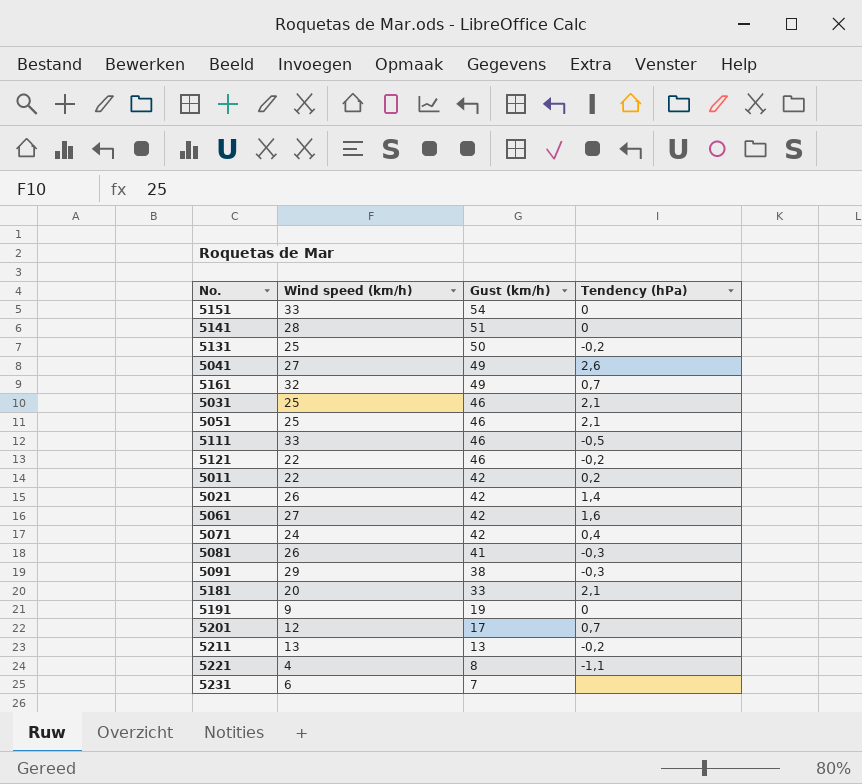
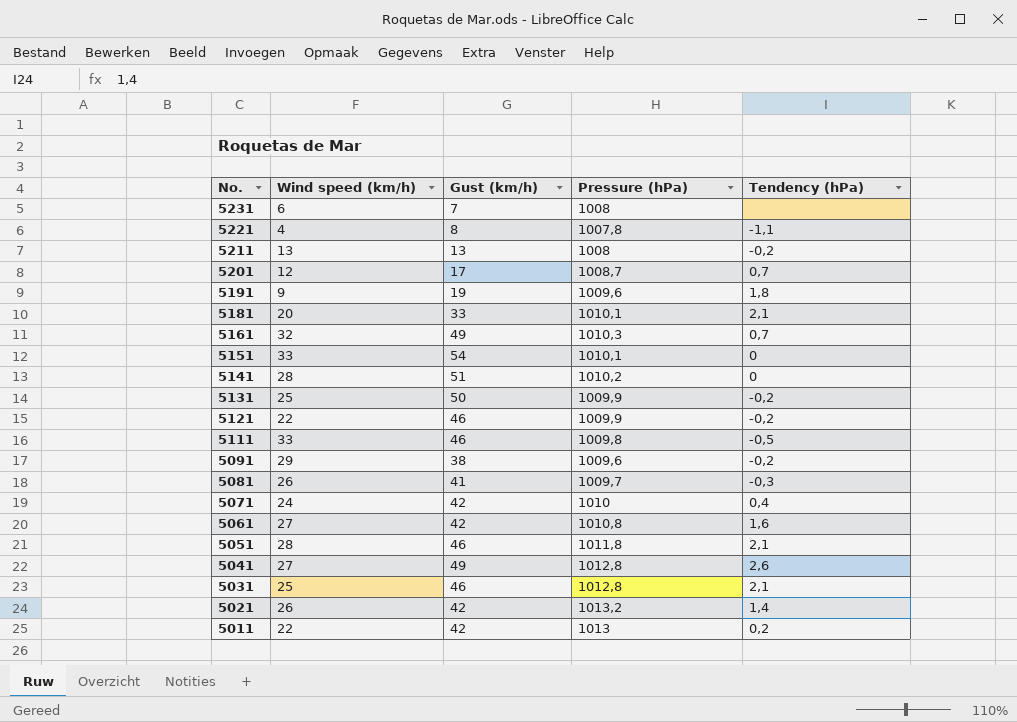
row order: Gust (km/h) descending -> No. descending
column Pressure (hPa) | position: none -> 4
5191 | Tendency (hPa): 0 -> 1,8
5091 | Tendency (hPa): -0,3 -> -0,2
5051 | Wind speed (km/h): 25 -> 28

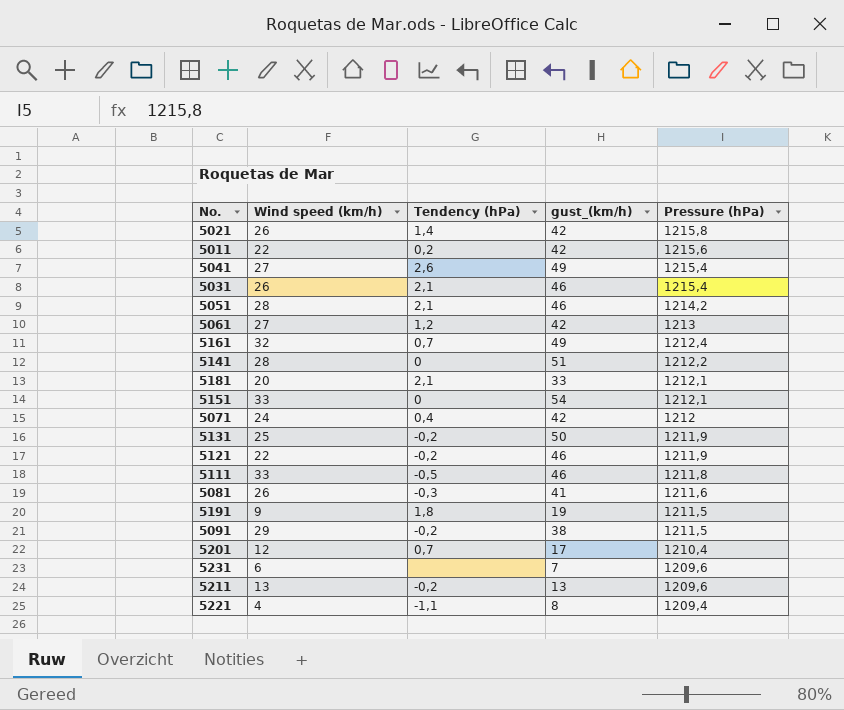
row order: No. descending -> Pressure (hPa) descending
column Tendency (hPa) | position: 5 -> 3
column name: Gust (km/h) -> gust_(km/h)
5021 | Pressure (hPa): 1013,2 -> 1215,8
5011 | Pressure (hPa): 1013 -> 1215,6
5041 | Pressure (hPa): 1012,8 -> 1215,4
5031 | Wind speed (km/h): 25 -> 26
5031 | Pressure (hPa): 1012,8 -> 1215,4
5051 | Pressure (hPa): 1011,8 -> 1214,2
5061 | Tendency (hPa): 1,6 -> 1,2
5061 | Pressure (hPa): 1010,8 -> 1213
5161 | Pressure (hPa): 1010,3 -> 1212,4
5141 | Pressure (hPa): 1010,2 -> 1212,2
5181 | Pressure (hPa): 1010,1 -> 1212,1
5151 | Pressure (hPa): 1010,1 -> 1212,1
5071 | Pressure (hPa): 1010 -> 1212
5131 | Pressure (hPa): 1009,9 -> 1211,9
5121 | Pressure (hPa): 1009,9 -> 1211,9
5111 | Pressure (hPa): 1009,8 -> 1211,8
5081 | Pressure (hPa): 1009,7 -> 1211,6
5191 | Pressure (hPa): 1009,6 -> 1211,5
5091 | Pressure (hPa): 1009,6 -> 1211,5
5201 | Pressure (hPa): 1008,7 -> 1210,4
5231 | Pressure (hPa): 1008 -> 1209,6
5211 | Pressure (hPa): 1008 -> 1209,6
5221 | Pressure (hPa): 1007,8 -> 1209,4

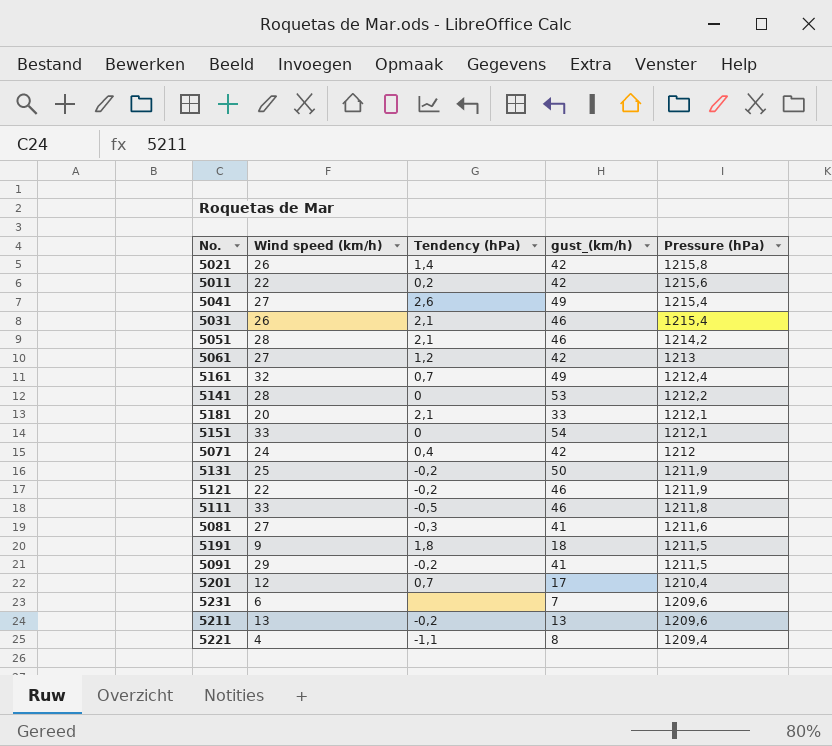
5141 | gust_(km/h): 51 -> 53
5081 | Wind speed (km/h): 26 -> 27
5191 | gust_(km/h): 19 -> 18
5091 | gust_(km/h): 38 -> 41

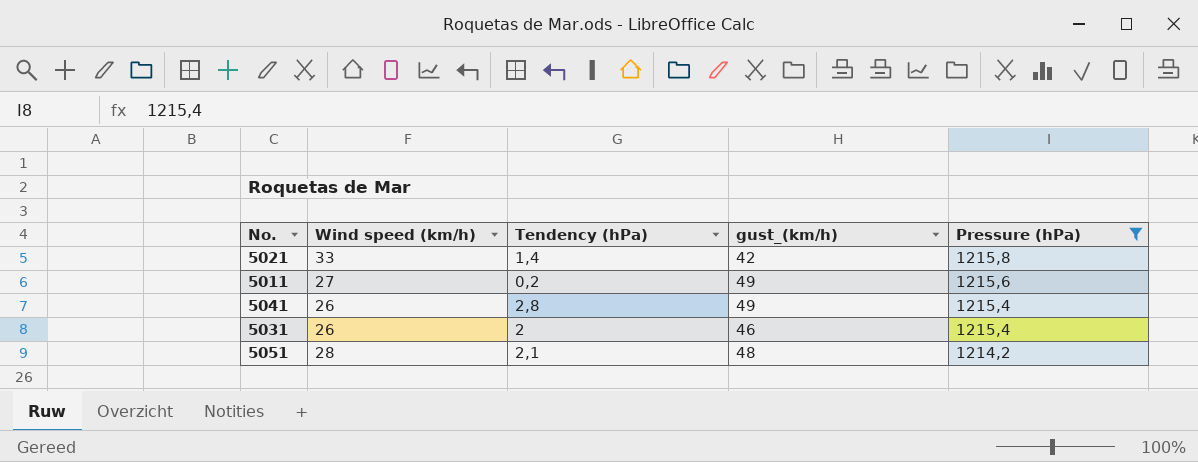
filter: none -> Pressure (hPa) >= 1214,2
5021 | Wind speed (km/h): 26 -> 33
5011 | Wind speed (km/h): 22 -> 27
5011 | gust_(km/h): 42 -> 49
5041 | Wind speed (km/h): 27 -> 26
5041 | Tendency (hPa): 2,6 -> 2,8
5031 | Tendency (hPa): 2,1 -> 2
5051 | gust_(km/h): 46 -> 48

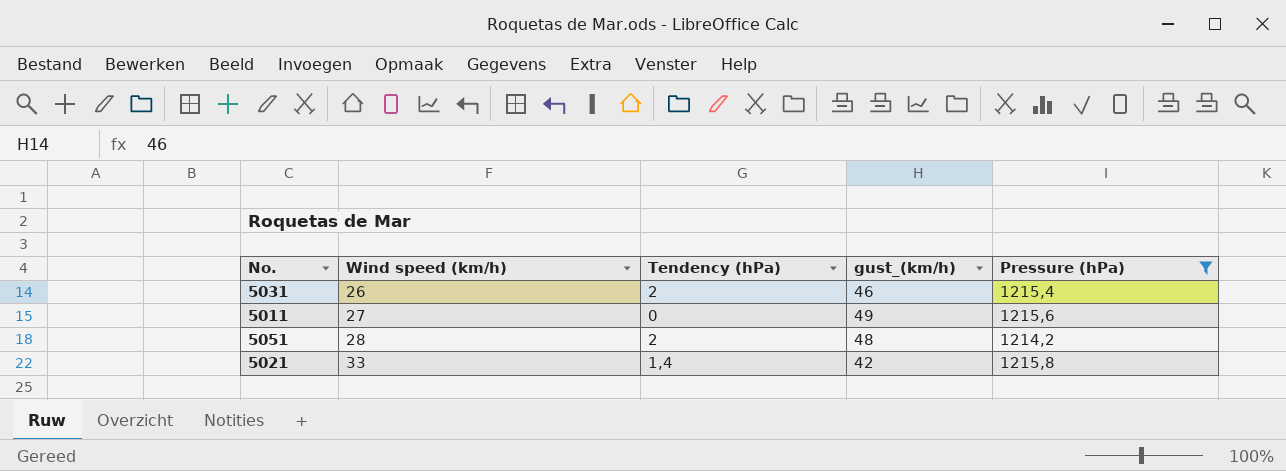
row order: Pressure (hPa) descending -> Wind speed (km/h) ascending
row 5041: 26 | 2,8 | 49 | 1215,4 -> none
5011 | Tendency (hPa): 0,2 -> 0
5051 | Tendency (hPa): 2,1 -> 2

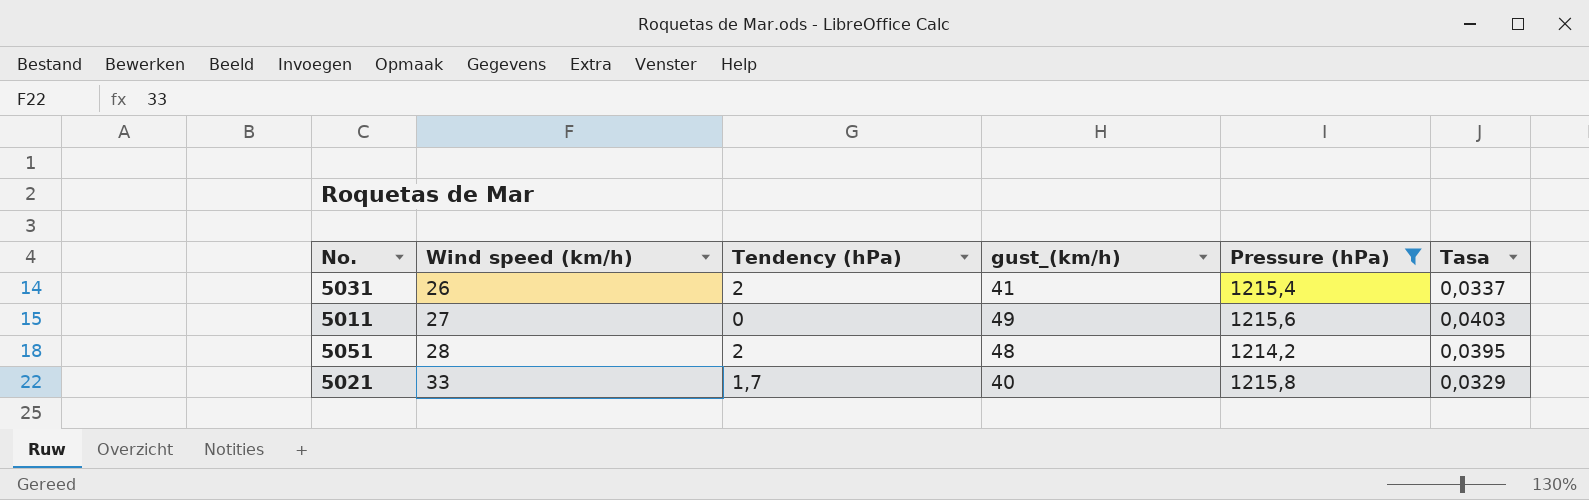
column Tasa | formula: none -> [gust_(km/h)] / [Pressure (hPa)]
5031 | gust_(km/h): 46 -> 41
5021 | Tendency (hPa): 1,4 -> 1,7
5021 | gust_(km/h): 42 -> 40

